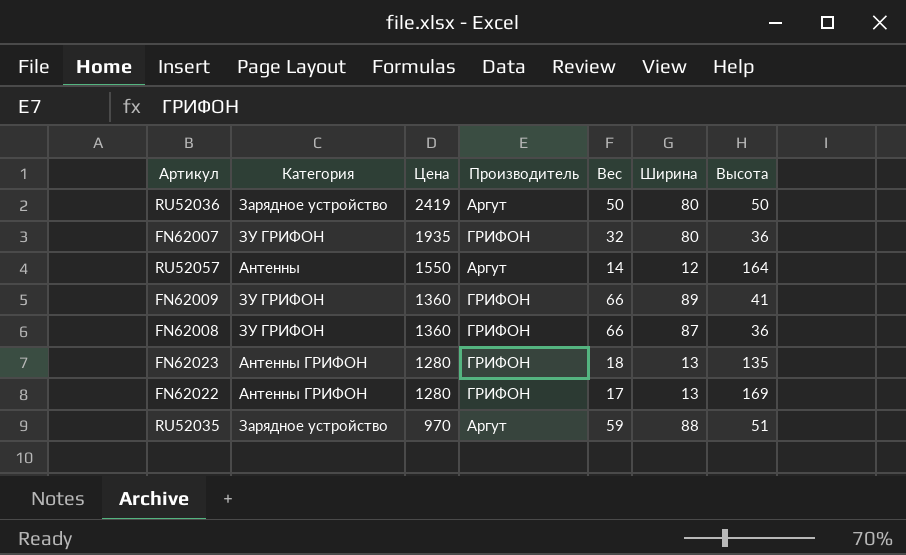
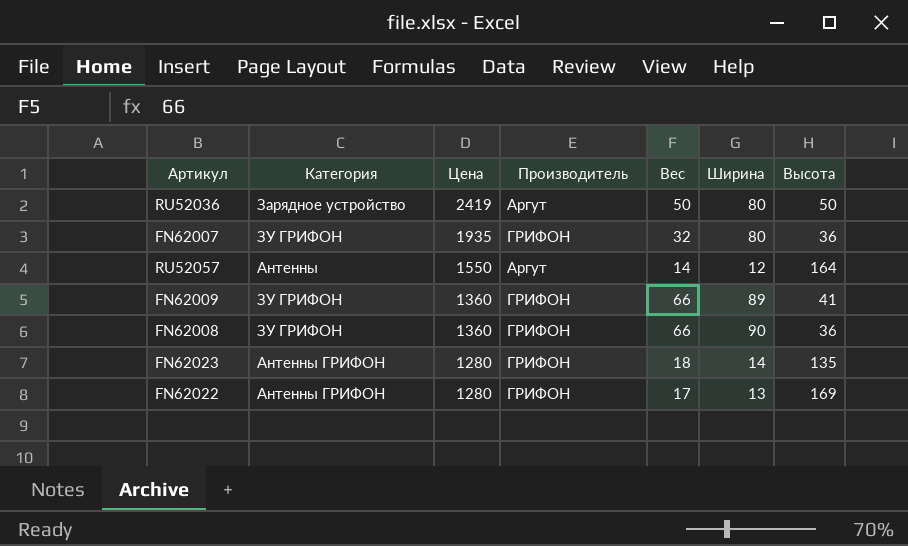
row RU52035: Зарядное устройство | 970 | Аргут | 59 | 88 | 51 -> none
FN62008 | Ширина: 87 -> 90
FN62023 | Ширина: 13 -> 14

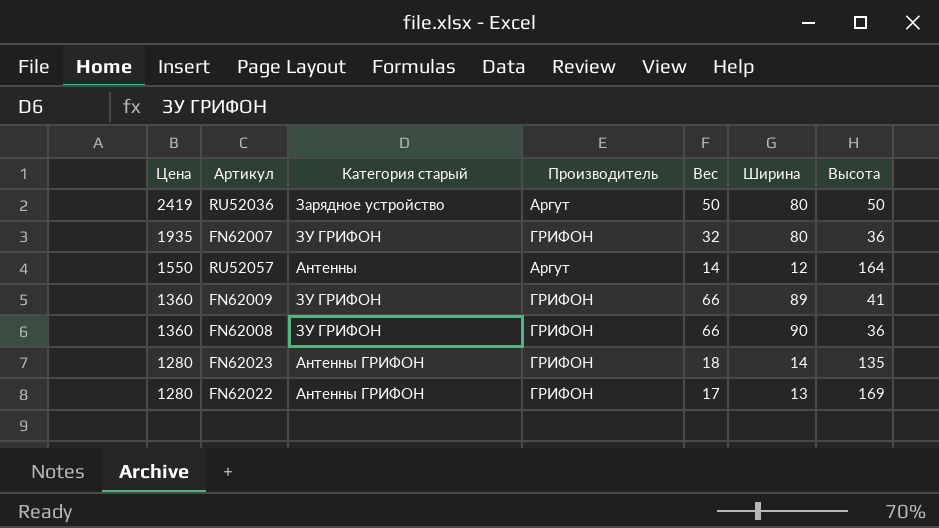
column Цена | position: 3 -> 1
column name: Категория -> Категория старый

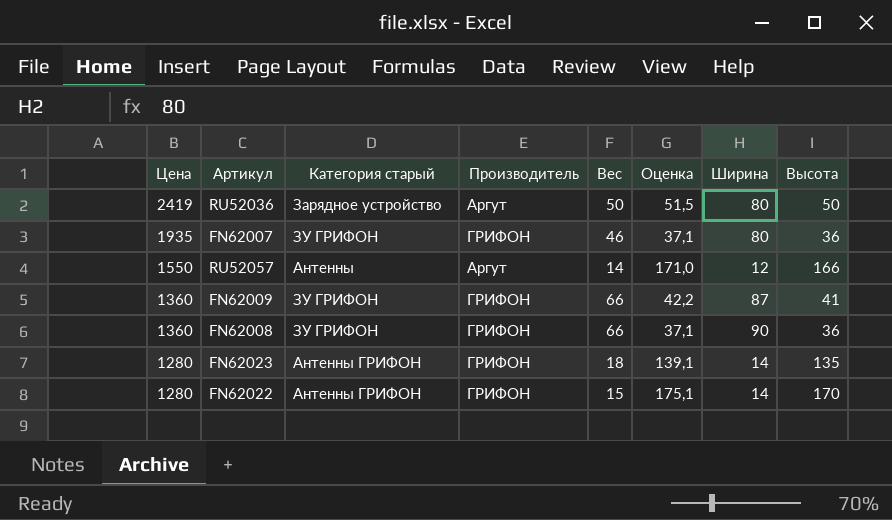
column Оценка | formula: none -> [Высота] * 1,03
FN62007 | Вес: 32 -> 46
RU52057 | Высота: 164 -> 166
FN62009 | Ширина: 89 -> 87
FN62022 | Вес: 17 -> 15
FN62022 | Ширина: 13 -> 14
FN62022 | Высота: 169 -> 170

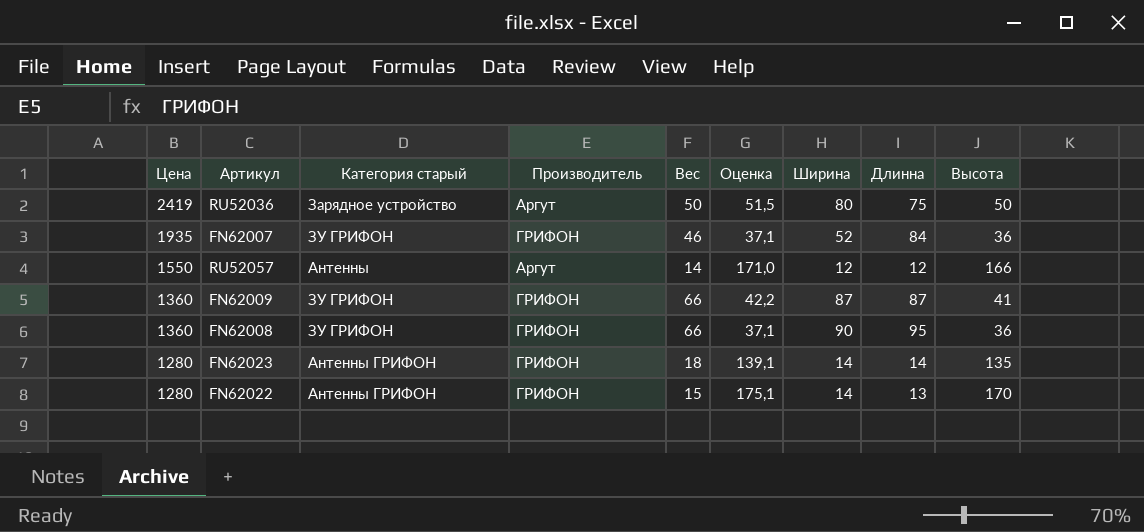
column Длинна | position: none -> 8
FN62007 | Ширина: 80 -> 52

